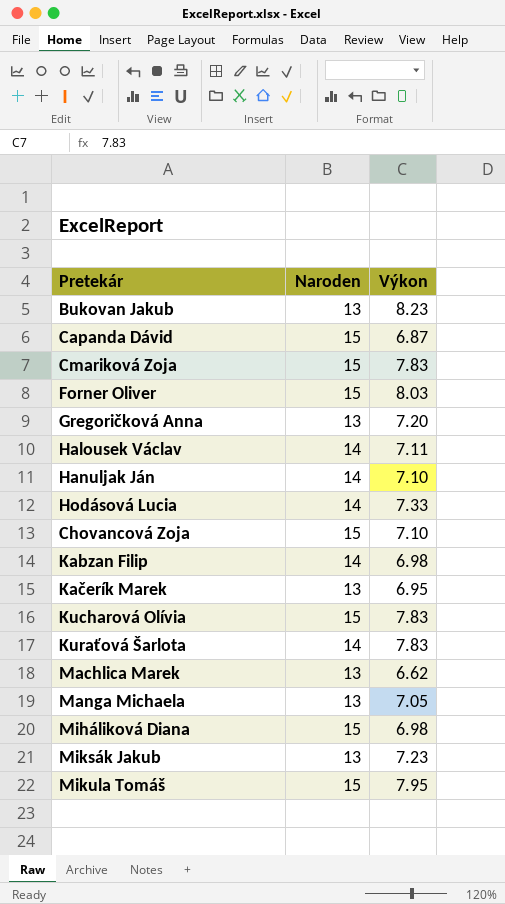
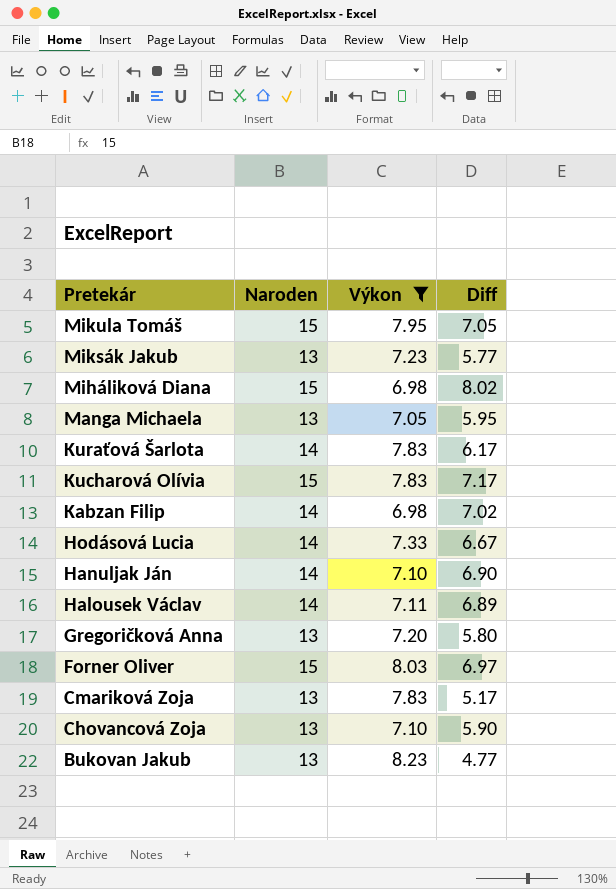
filter: none -> Výkon >= 6.98
row order: none -> Pretekár descending
column Diff | formula: none -> [Naroden] - [Výkon]
Cmariková Zoja | Naroden: 15 -> 13
Chovancová Zoja | Naroden: 15 -> 13

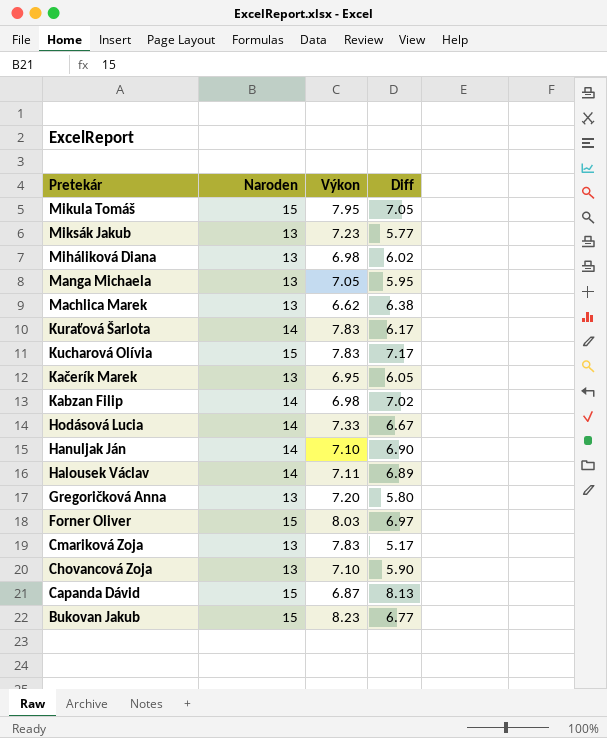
filter: Výkon >= 6.98 -> none
Miháliková Diana | Naroden: 15 -> 13
Miháliková Diana | Diff: 8.02 -> 6.02
Bukovan Jakub | Naroden: 13 -> 15
Bukovan Jakub | Diff: 4.77 -> 6.77

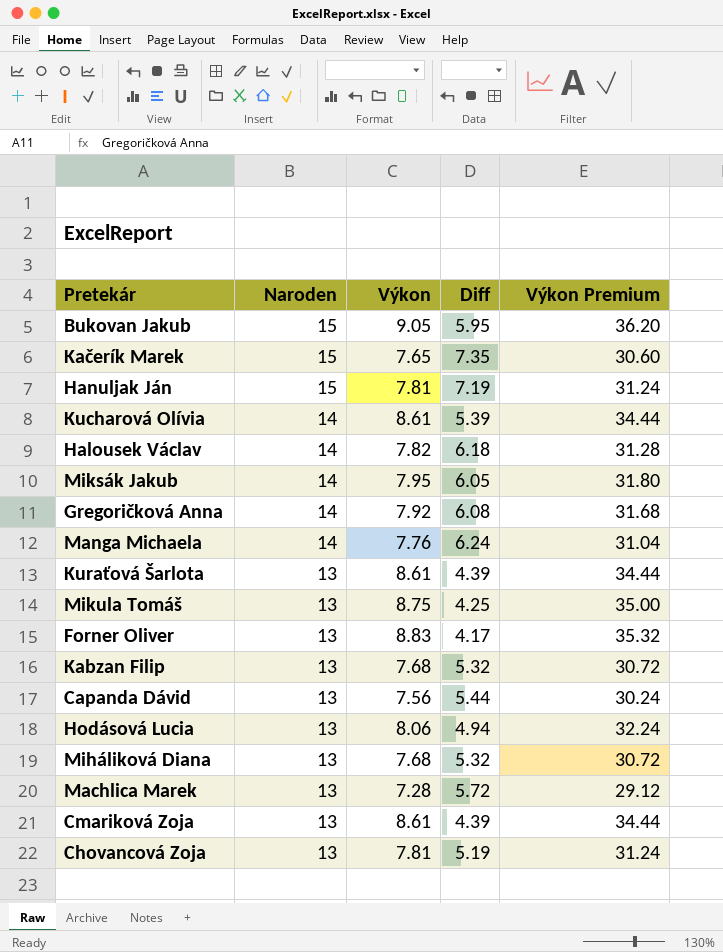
row order: Pretekár descending -> Naroden descending
column Výkon Premium | formula: none -> [Výkon] * 4
Bukovan Jakub | Výkon: 8.23 -> 9.05
Bukovan Jakub | Diff: 6.77 -> 5.95
Kačerík Marek | Naroden: 13 -> 15
Kačerík Marek | Výkon: 6.95 -> 7.65
Kačerík Marek | Diff: 6.05 -> 7.35
Hanuljak Ján | Naroden: 14 -> 15
Hanuljak Ján | Výkon: 7.10 -> 7.81
Hanuljak Ján | Diff: 6.90 -> 7.19
Kucharová Olívia | Naroden: 15 -> 14
Kucharová Olívia | Výkon: 7.83 -> 8.61
Kucharová Olívia | Diff: 7.17 -> 5.39
Halousek Václav | Výkon: 7.11 -> 7.82
Halousek Václav | Diff: 6.89 -> 6.18
Miksák Jakub | Naroden: 13 -> 14
Miksák Jakub | Výkon: 7.23 -> 7.95
Miksák Jakub | Diff: 5.77 -> 6.05
Gregoričková Anna | Naroden: 13 -> 14
Gregoričková Anna | Výkon: 7.20 -> 7.92
Gregoričková Anna | Diff: 5.80 -> 6.08
Manga Michaela | Naroden: 13 -> 14
Manga Michaela | Výkon: 7.05 -> 7.76
Manga Michaela | Diff: 5.95 -> 6.24
Kuraťová Šarlota | Naroden: 14 -> 13
Kuraťová Šarlota | Výkon: 7.83 -> 8.61
Kuraťová Šarlota | Diff: 6.17 -> 4.39
Mikula Tomáš | Naroden: 15 -> 13
Mikula Tomáš | Výkon: 7.95 -> 8.75
Mikula Tomáš | Diff: 7.05 -> 4.25
Forner Oliver | Naroden: 15 -> 13
Forner Oliver | Výkon: 8.03 -> 8.83
Forner Oliver | Diff: 6.97 -> 4.17
Kabzan Filip | Naroden: 14 -> 13
Kabzan Filip | Výkon: 6.98 -> 7.68
Kabzan Filip | Diff: 7.02 -> 5.32
Capanda Dávid | Naroden: 15 -> 13
Capanda Dávid | Výkon: 6.87 -> 7.56
Capanda Dávid | Diff: 8.13 -> 5.44
Hodásová Lucia | Naroden: 14 -> 13
Hodásová Lucia | Výkon: 7.33 -> 8.06
Hodásová Lucia | Diff: 6.67 -> 4.94
Miháliková Diana | Výkon: 6.98 -> 7.68
Miháliková Diana | Diff: 6.02 -> 5.32
Machlica Marek | Výkon: 6.62 -> 7.28
Machlica Marek | Diff: 6.38 -> 5.72
Cmariková Zoja | Výkon: 7.83 -> 8.61
Cmariková Zoja | Diff: 5.17 -> 4.39
Chovancová Zoja | Výkon: 7.10 -> 7.81
Chovancová Zoja | Diff: 5.90 -> 5.19

